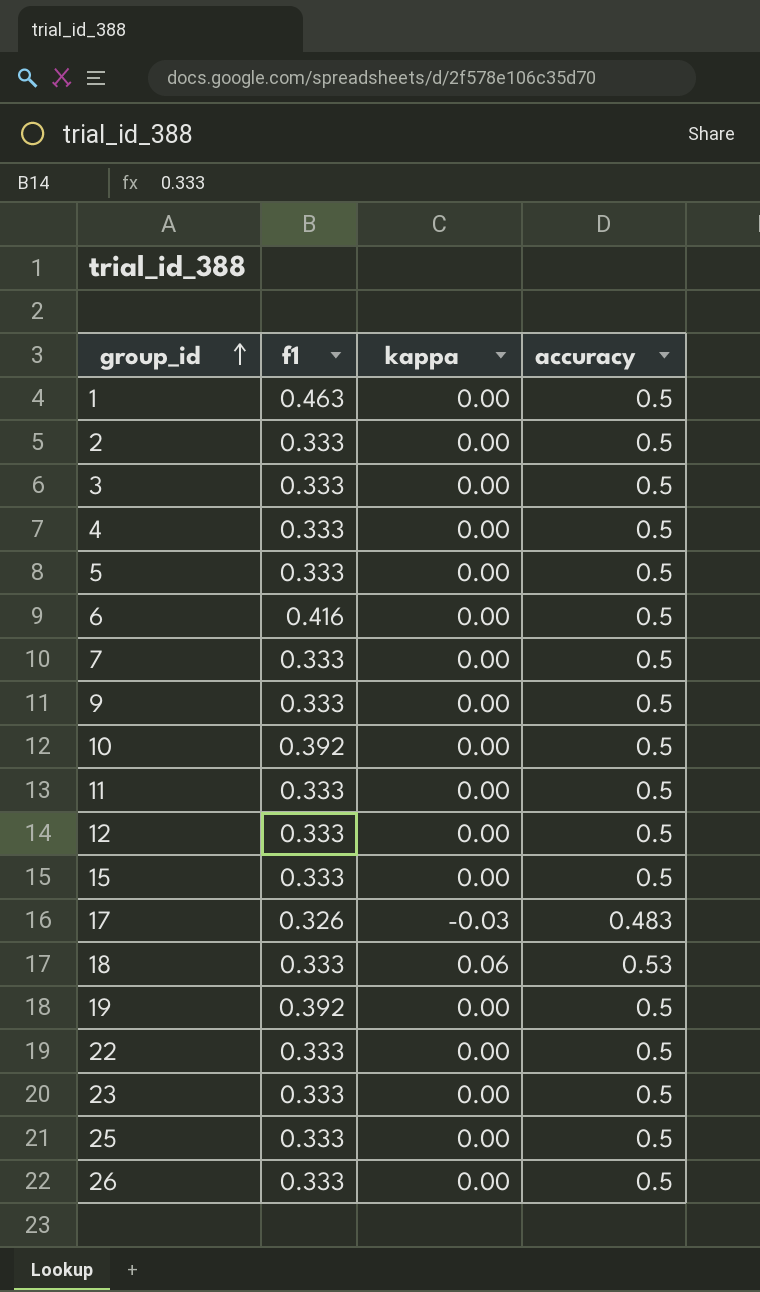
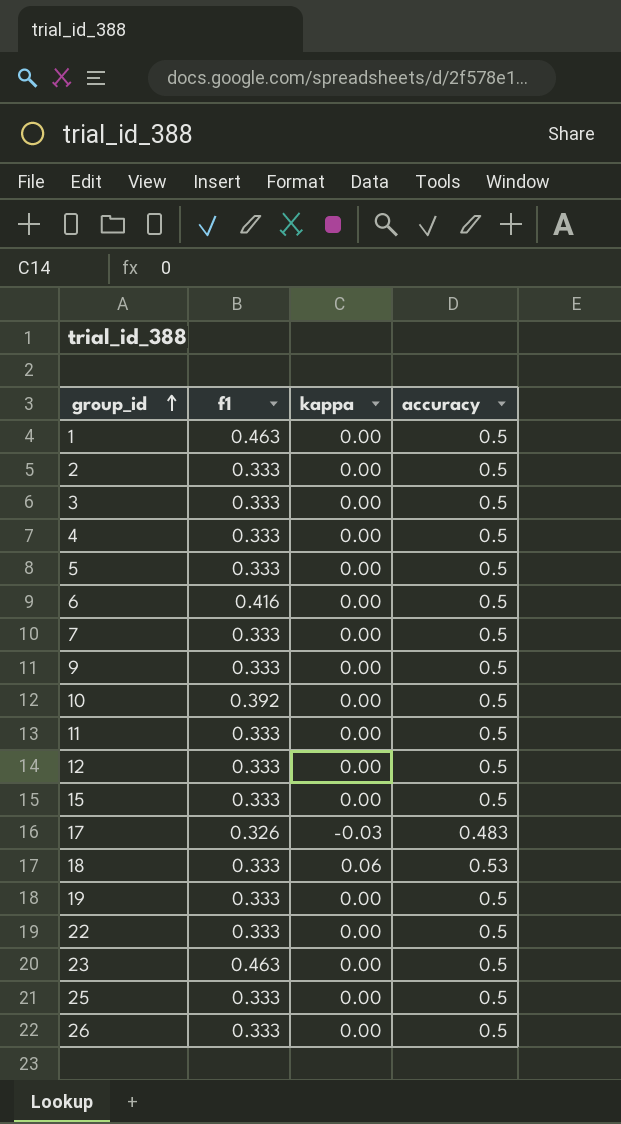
19 | f1: 0.392 -> 0.333
23 | f1: 0.333 -> 0.463

